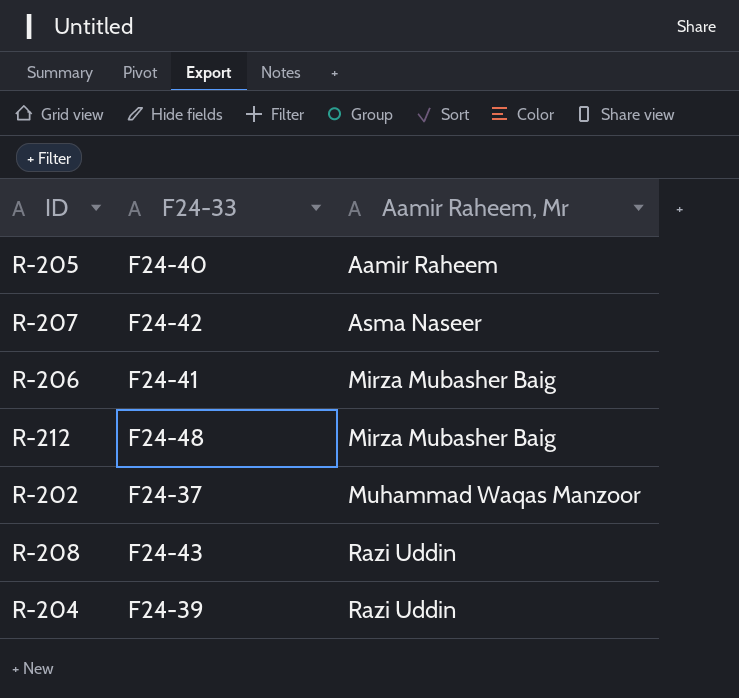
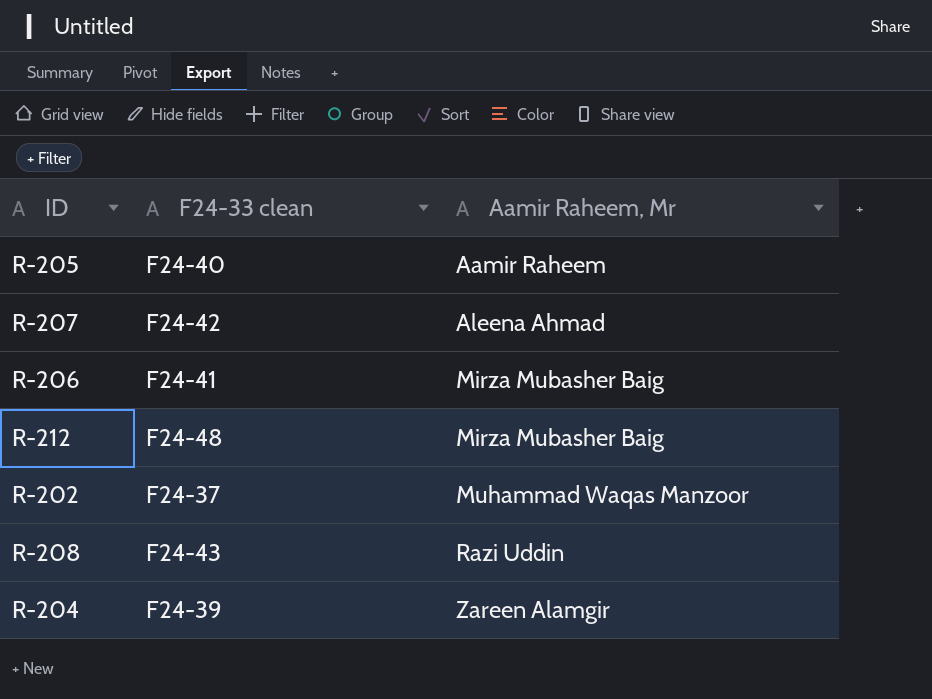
column name: F24-33 -> F24-33 clean
R-207 | Aamir Raheem, Mr: Asma Naseer -> Aleena Ahmad
R-204 | Aamir Raheem, Mr: Razi Uddin -> Zareen Alamgir

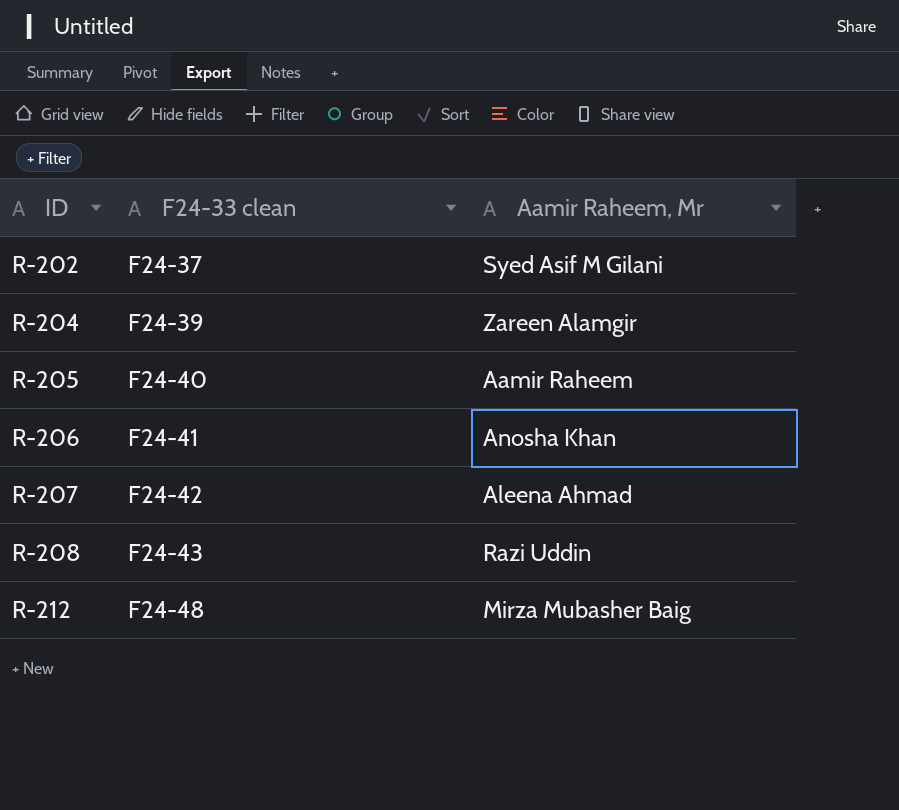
row order: Aamir Raheem, Mr ascending -> ID ascending
R-202 | Aamir Raheem, Mr: Muhammad Waqas Manzoor -> Syed Asif M Gilani
R-206 | Aamir Raheem, Mr: Mirza Mubasher Baig -> Anosha Khan

